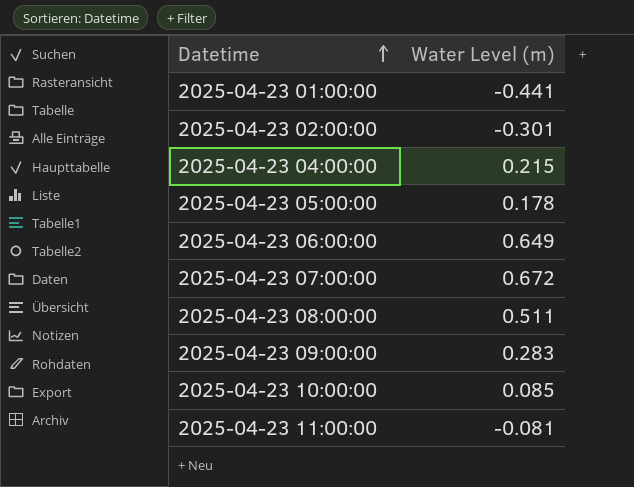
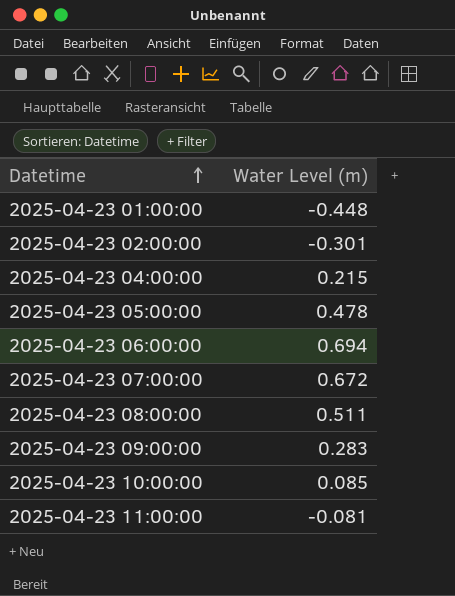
2025-04-23 01:00:00 | Water Level (m): -0.441 -> -0.448
2025-04-23 05:00:00 | Water Level (m): 0.178 -> 0.478
2025-04-23 06:00:00 | Water Level (m): 0.649 -> 0.694

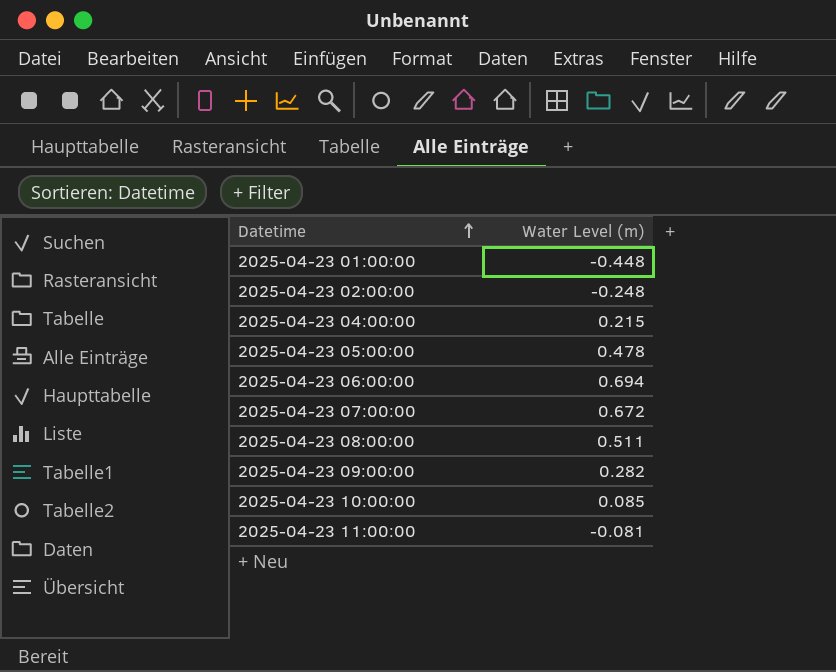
2025-04-23 02:00:00 | Water Level (m): -0.301 -> -0.248
2025-04-23 09:00:00 | Water Level (m): 0.283 -> 0.282

